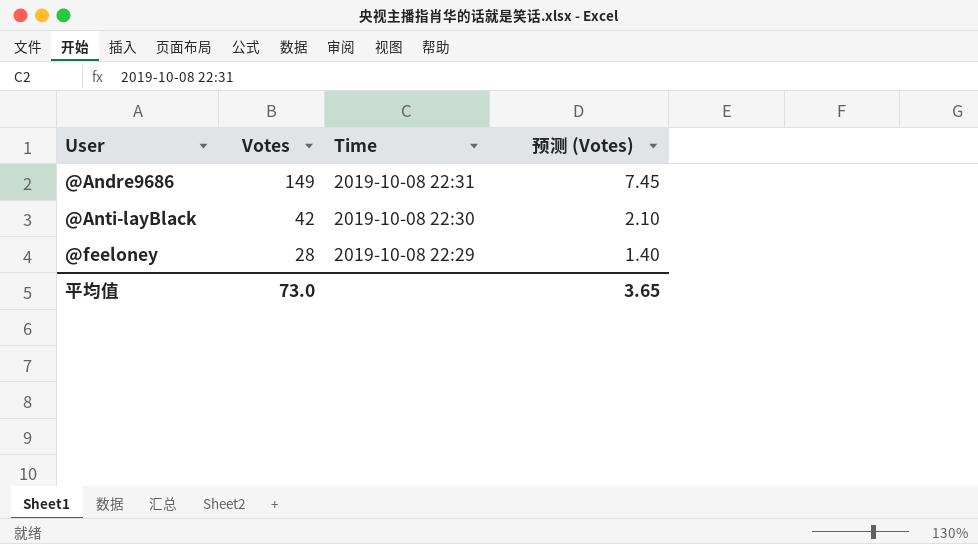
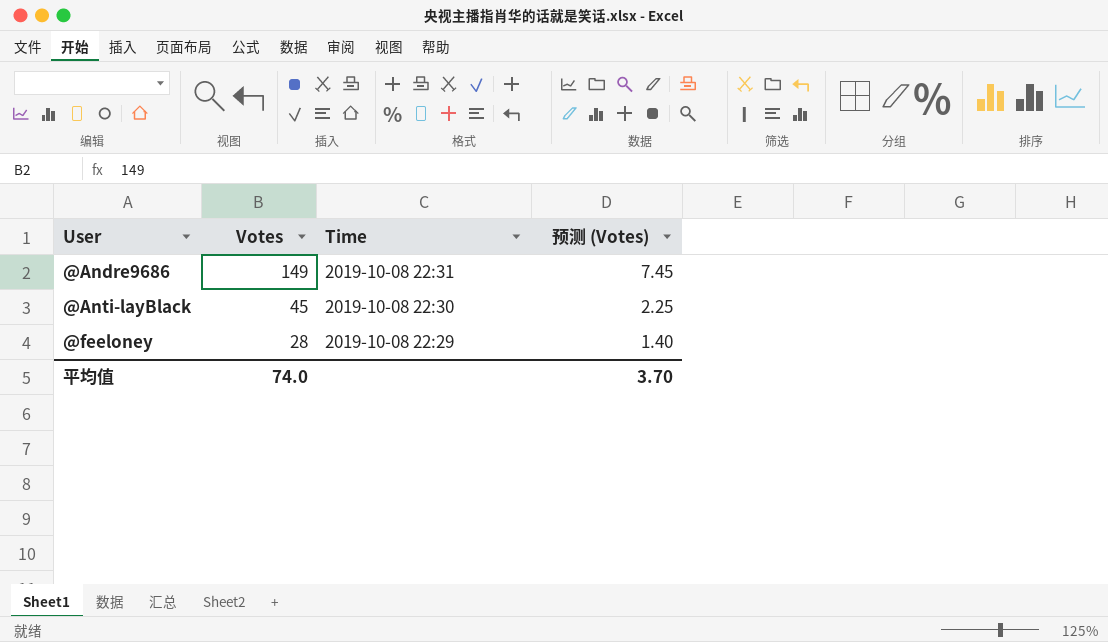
@Anti-layBlack | Votes: 42 -> 45
@Anti-layBlack | 预测 (Votes): 2.10 -> 2.25
平均值 | Votes: 73.0 -> 74.0
平均值 | 预测 (Votes): 3.65 -> 3.70

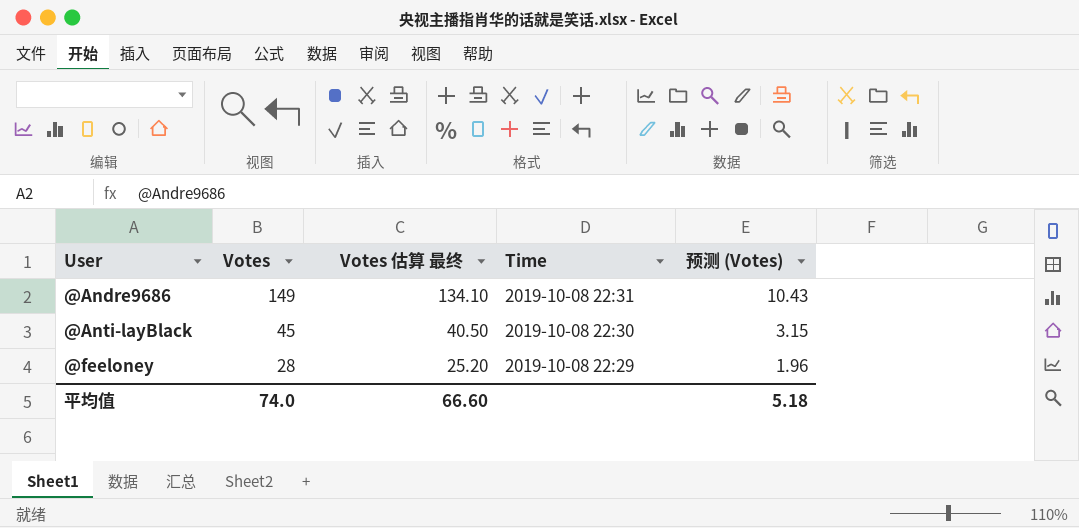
column Votes 估算 最终 | formula: none -> [Votes] * 0.9
column 预测 (Votes) | formula: [Votes] * 0.05 -> [Votes] * 0.07
平均值 | 预测 (Votes): 3.70 -> 5.18

